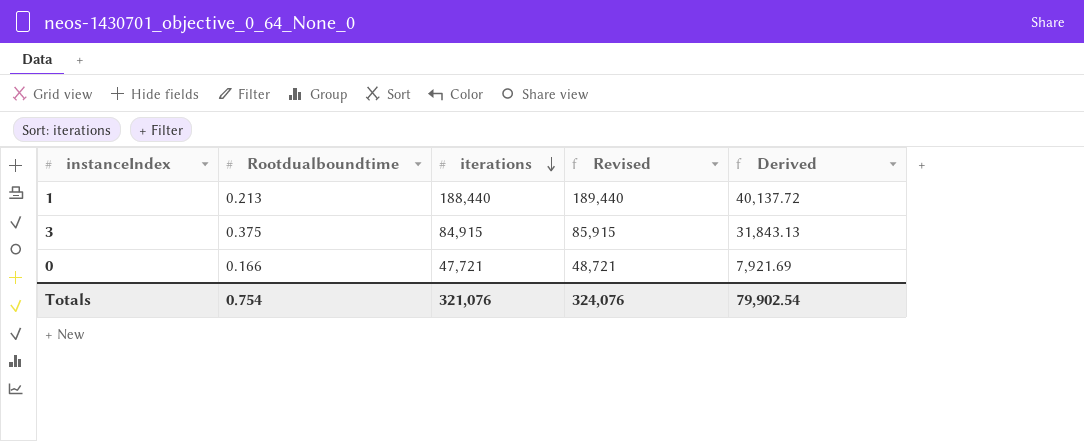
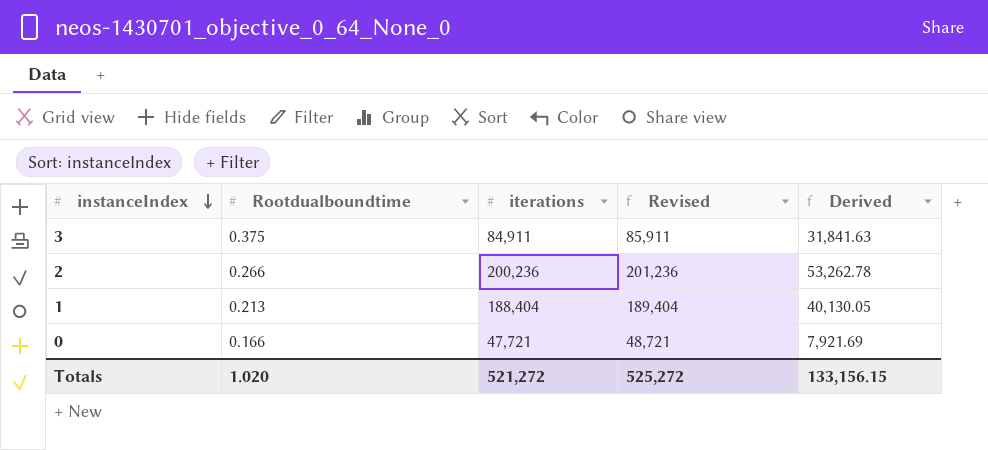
row order: iterations descending -> instanceIndex descending
3 | iterations: 84,915 -> 84,911
3 | Revised: 85,915 -> 85,911
3 | Derived: 31,843.13 -> 31,841.63
row 2: none -> 0.266 | 200,236 | 201,236 | 53,262.78
1 | iterations: 188,440 -> 188,404
1 | Revised: 189,440 -> 189,404
1 | Derived: 40,137.72 -> 40,130.05
Totals | Rootdualboundtime: 0.754 -> 1.020
Totals | iterations: 321,076 -> 521,272
Totals | Revised: 324,076 -> 525,272
Totals | Derived: 79,902.54 -> 133,156.15

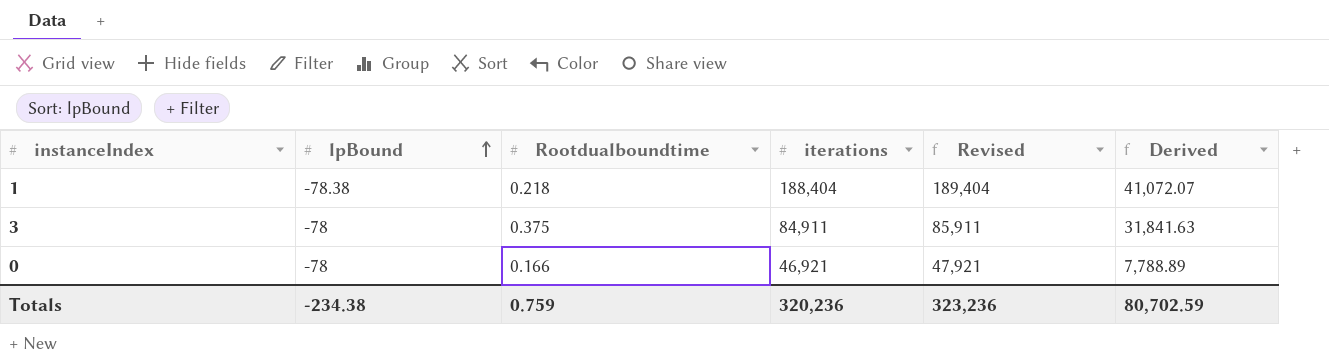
row order: instanceIndex descending -> lpBound ascending
column lpBound | position: none -> 2
row 2: 0.266 | 200,236 | 201,236 | 53,262.78 -> none
1 | Rootdualboundtime: 0.213 -> 0.218
1 | Derived: 40,130.05 -> 41,072.07
0 | iterations: 47,721 -> 46,921
0 | Revised: 48,721 -> 47,921
0 | Derived: 7,921.69 -> 7,788.89
Totals | Rootdualboundtime: 1.020 -> 0.759
Totals | iterations: 521,272 -> 320,236
Totals | Revised: 525,272 -> 323,236
Totals | Derived: 133,156.15 -> 80,702.59

